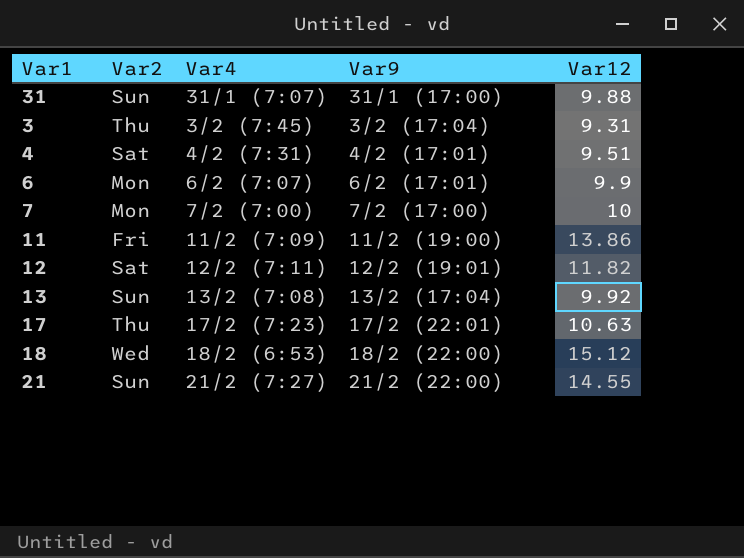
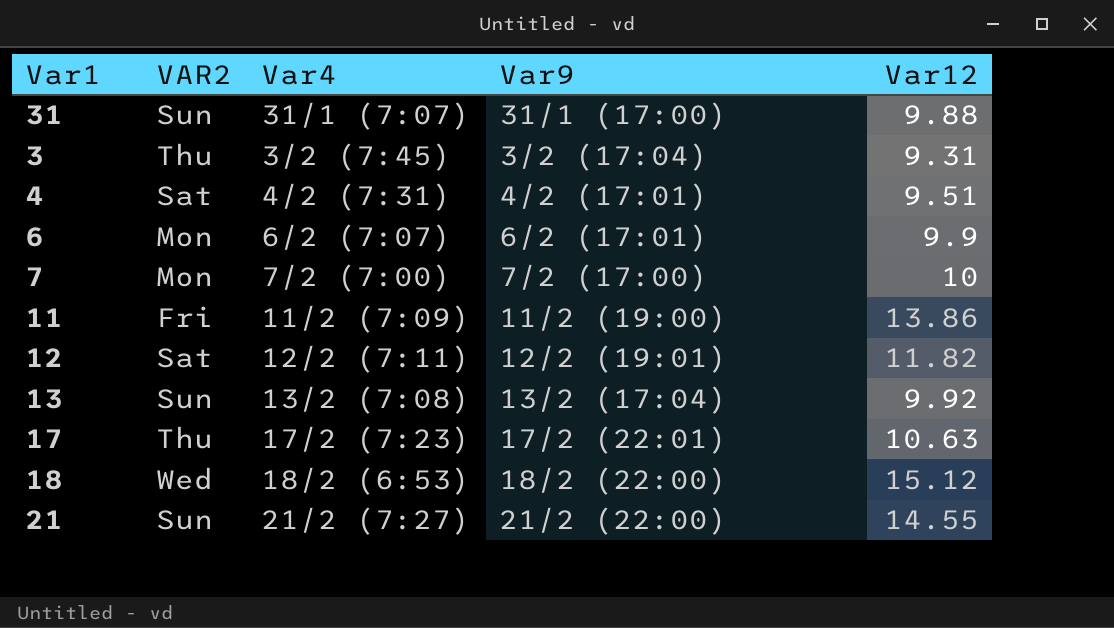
column name: Var2 -> VAR2

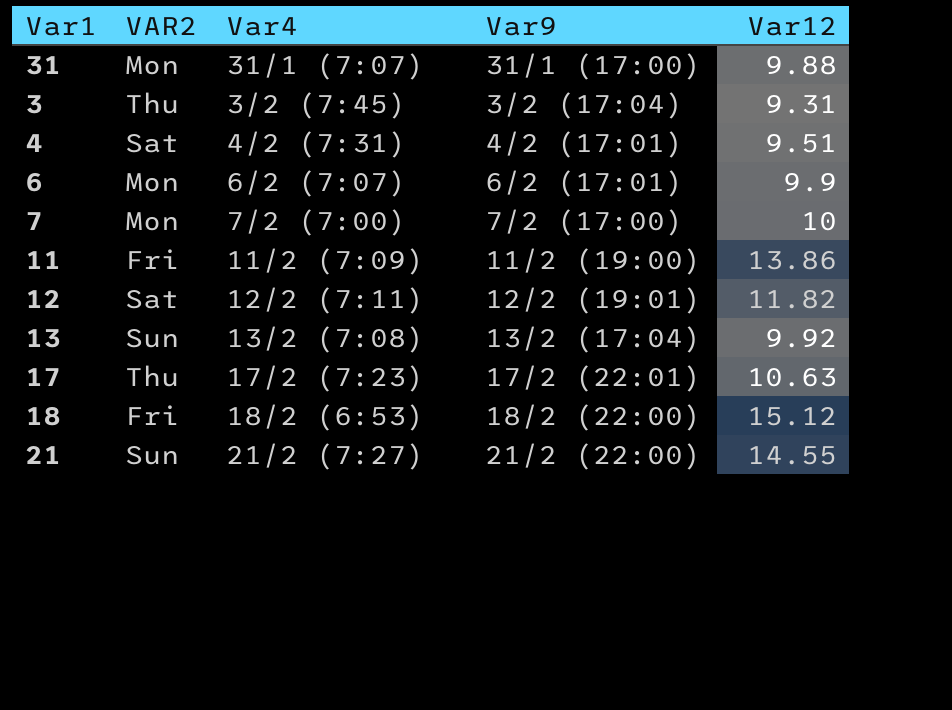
31 | VAR2: Sun -> Mon
18 | VAR2: Wed -> Fri

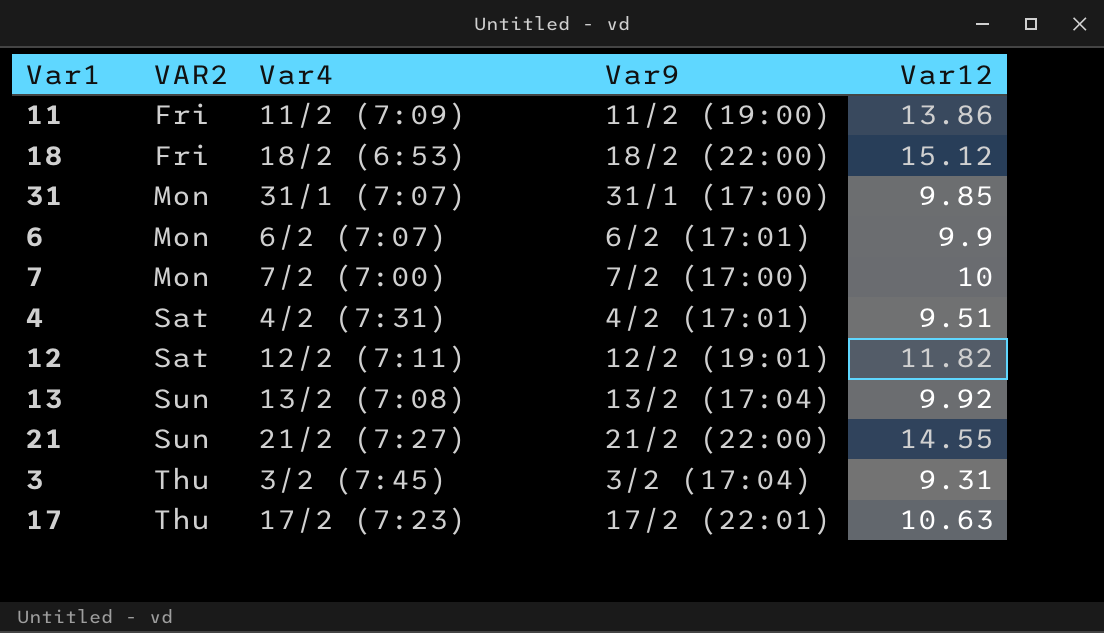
row order: none -> VAR2 ascending
31 | Var12: 9.88 -> 9.85

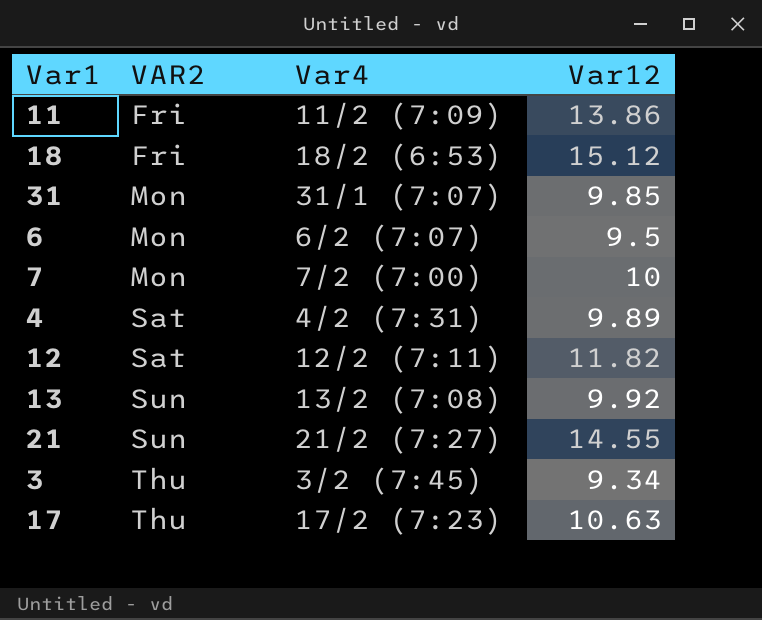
column Var9 | position: 4 -> none
6 | Var12: 9.9 -> 9.5
4 | Var12: 9.51 -> 9.89
3 | Var12: 9.31 -> 9.34

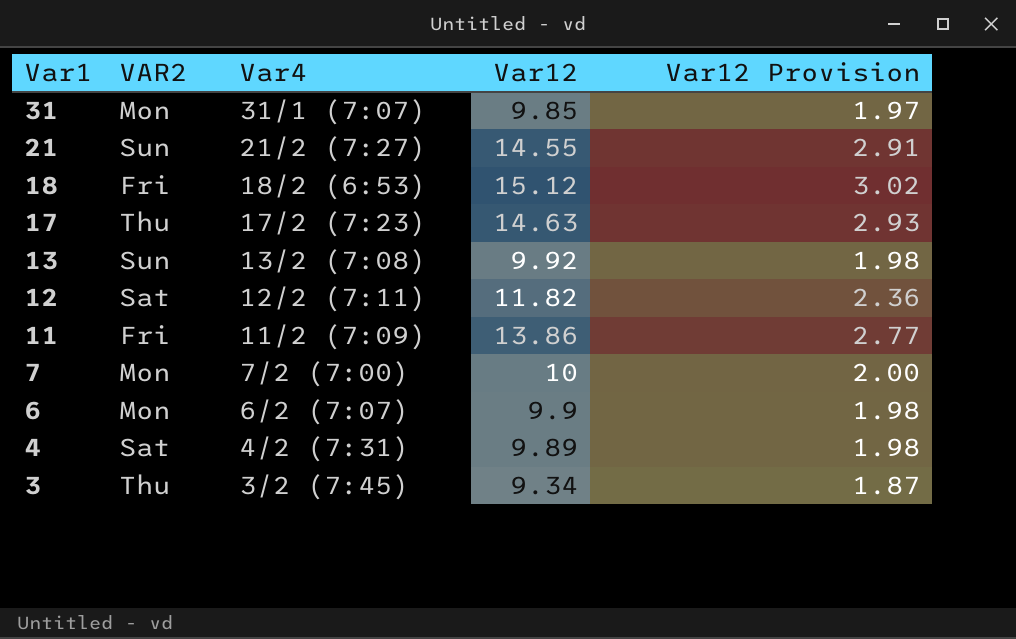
row order: VAR2 ascending -> Var1 descending
column Var12 Provision | formula: none -> [Var12] * 0.2
17 | Var12: 10.63 -> 14.63
6 | Var12: 9.5 -> 9.9

